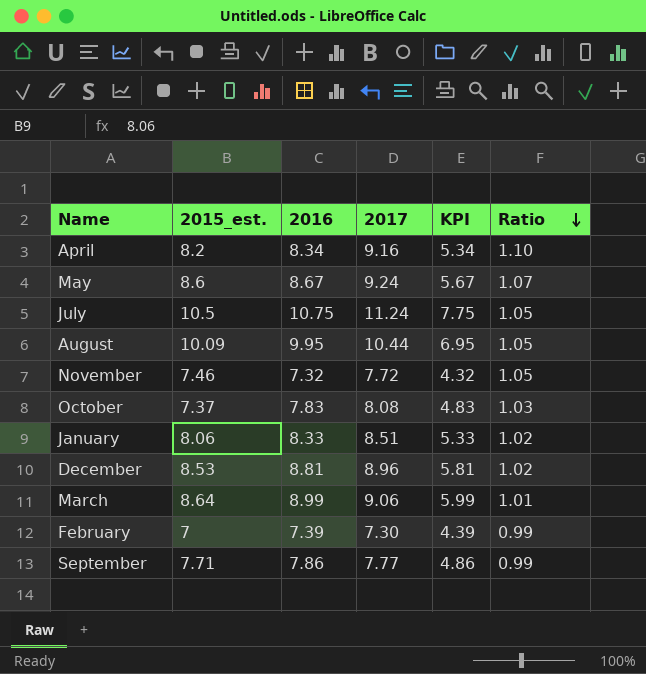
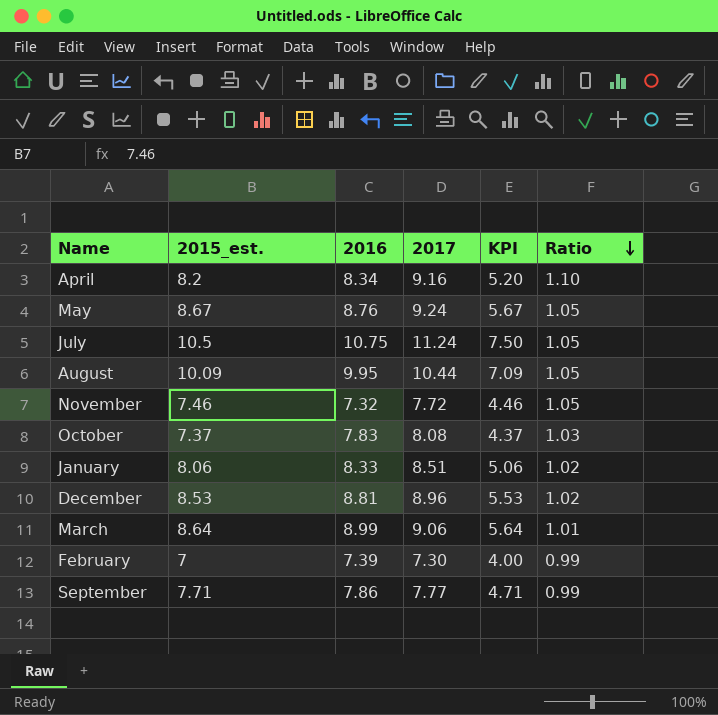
column KPI | formula: [2016] - 3 -> [2015_est.] - 3
May | 2015_est.: 8.6 -> 8.67
May | 2016: 8.67 -> 8.76
May | Ratio: 1.07 -> 1.05

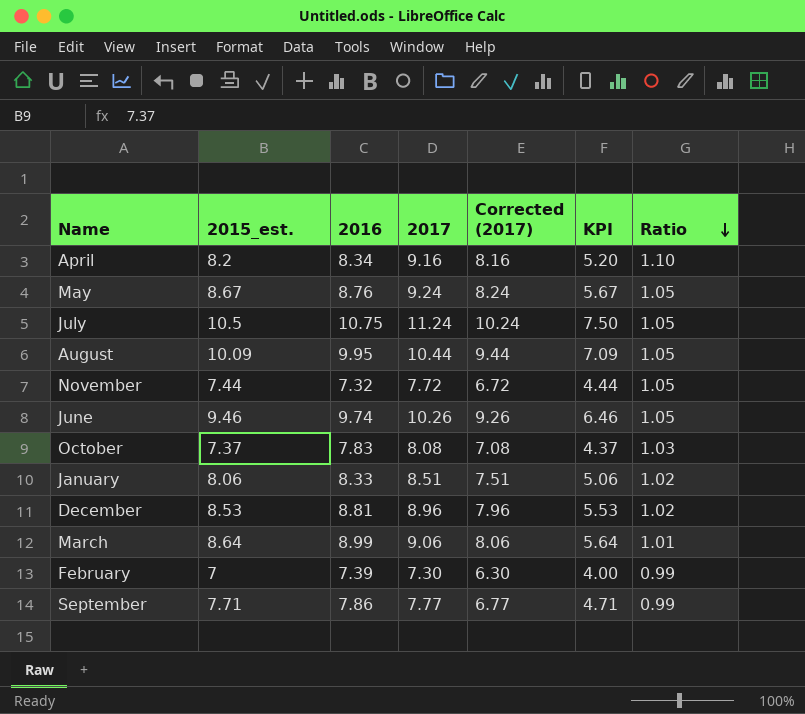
column Corrected (2017) | formula: none -> [2017] - 1
November | 2015_est.: 7.46 -> 7.44
November | KPI: 4.46 -> 4.44
row June: none -> 9.46 | 9.74 | 10.26 | 9.26 | 6.46 | 1.05

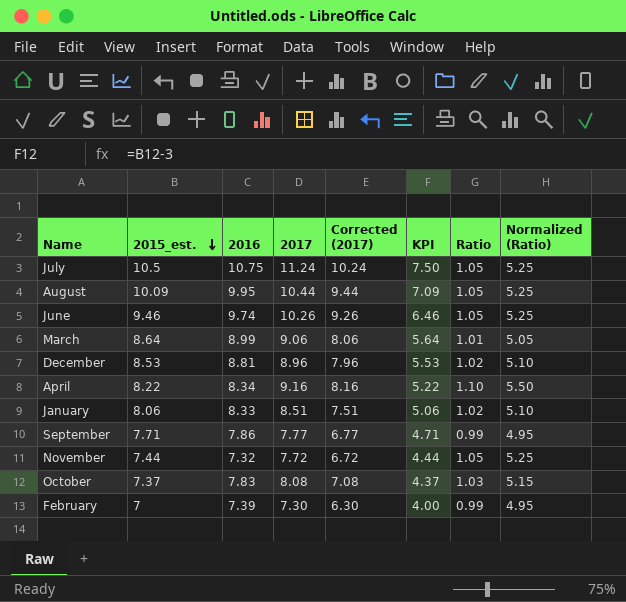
row order: Ratio descending -> 2015_est. descending
column Normalized (Ratio) | formula: none -> [Ratio] * 5
row May: 8.67 | 8.76 | 9.24 | 8.24 | 5.67 | 1.05 -> none
April | 2015_est.: 8.2 -> 8.22
April | KPI: 5.20 -> 5.22

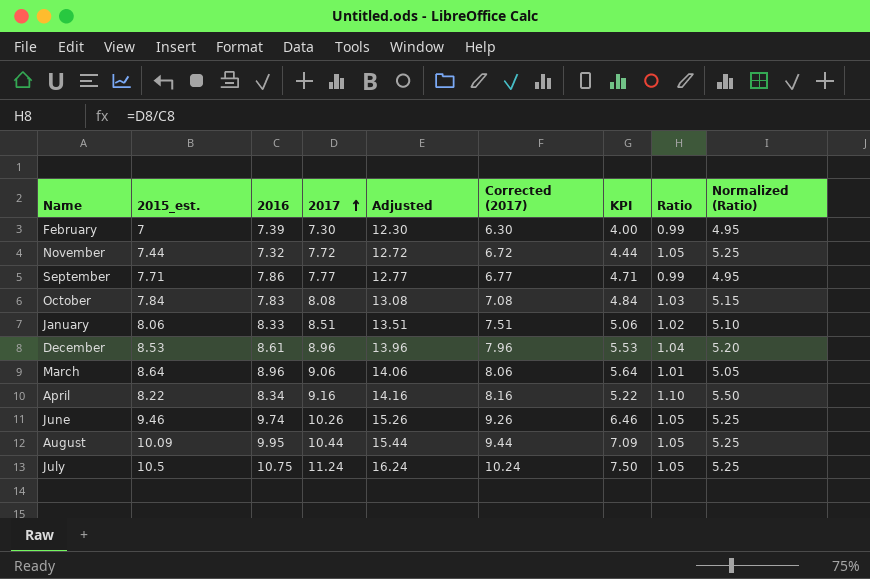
row order: 2015_est. descending -> 2017 ascending
column Adjusted | formula: none -> [2017] + 5
October | 2015_est.: 7.37 -> 7.84
October | KPI: 4.37 -> 4.84
December | 2016: 8.81 -> 8.61
December | Ratio: 1.02 -> 1.04
December | Normalized (Ratio): 5.10 -> 5.20
March | 2016: 8.99 -> 8.96

